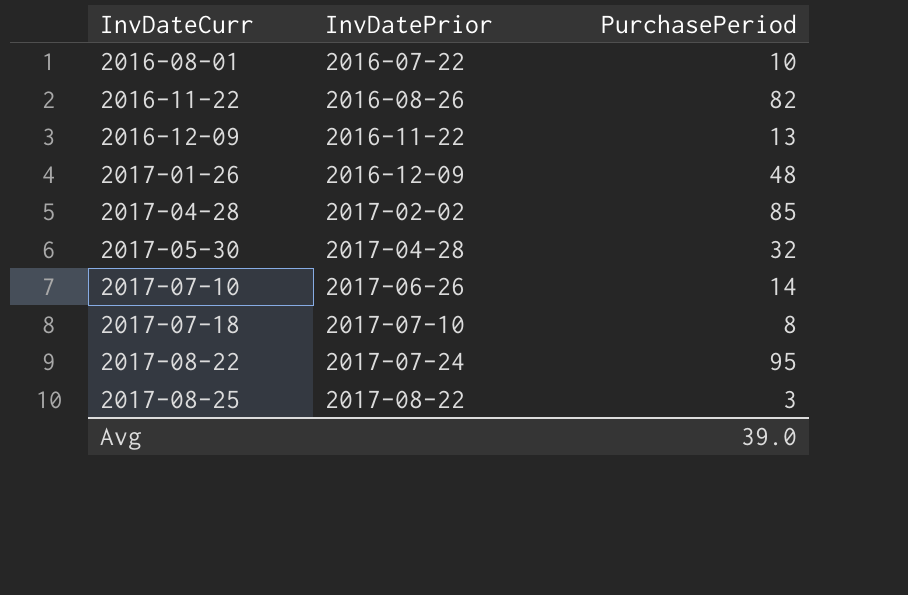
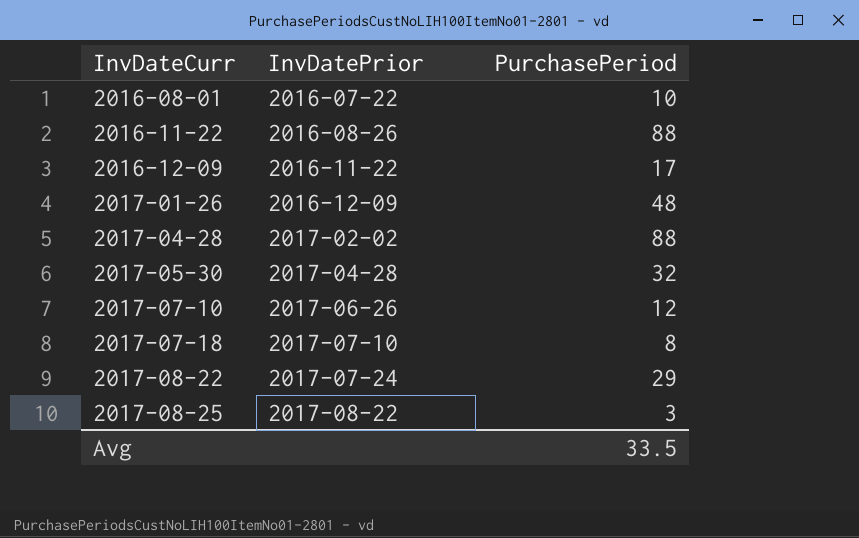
2016-11-22 | PurchasePeriod: 82 -> 88
2016-12-09 | PurchasePeriod: 13 -> 17
2017-04-28 | PurchasePeriod: 85 -> 88
2017-07-10 | PurchasePeriod: 14 -> 12
2017-08-22 | PurchasePeriod: 95 -> 29
Avg | PurchasePeriod: 39.0 -> 33.5

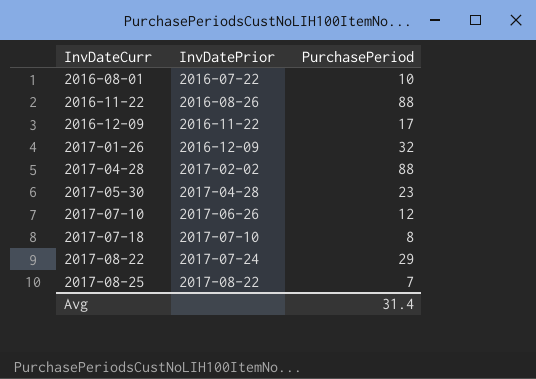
2017-01-26 | PurchasePeriod: 48 -> 32
2017-05-30 | PurchasePeriod: 32 -> 23
2017-08-25 | PurchasePeriod: 3 -> 7
Avg | PurchasePeriod: 33.5 -> 31.4

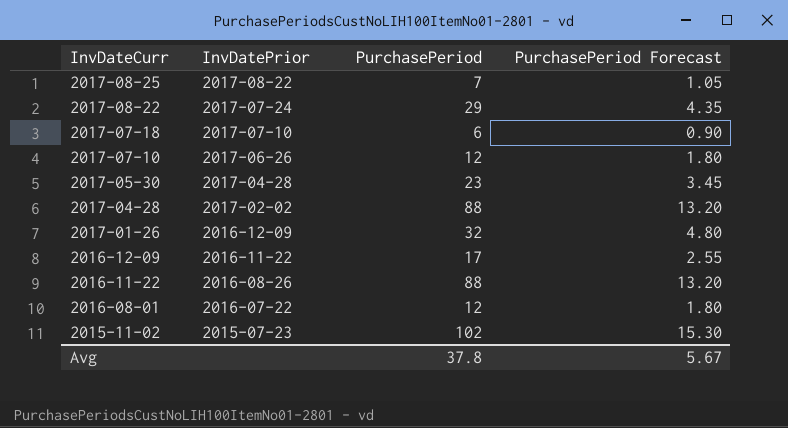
row order: InvDateCurr ascending -> InvDateCurr descending
column PurchasePeriod Forecast | formula: none -> [PurchasePeriod] * 0.15
2017-07-18 | PurchasePeriod: 8 -> 6
2016-08-01 | PurchasePeriod: 10 -> 12
row 2015-11-02: none -> 2015-07-23 | 102 | 15.30
Avg | PurchasePeriod: 31.4 -> 37.8

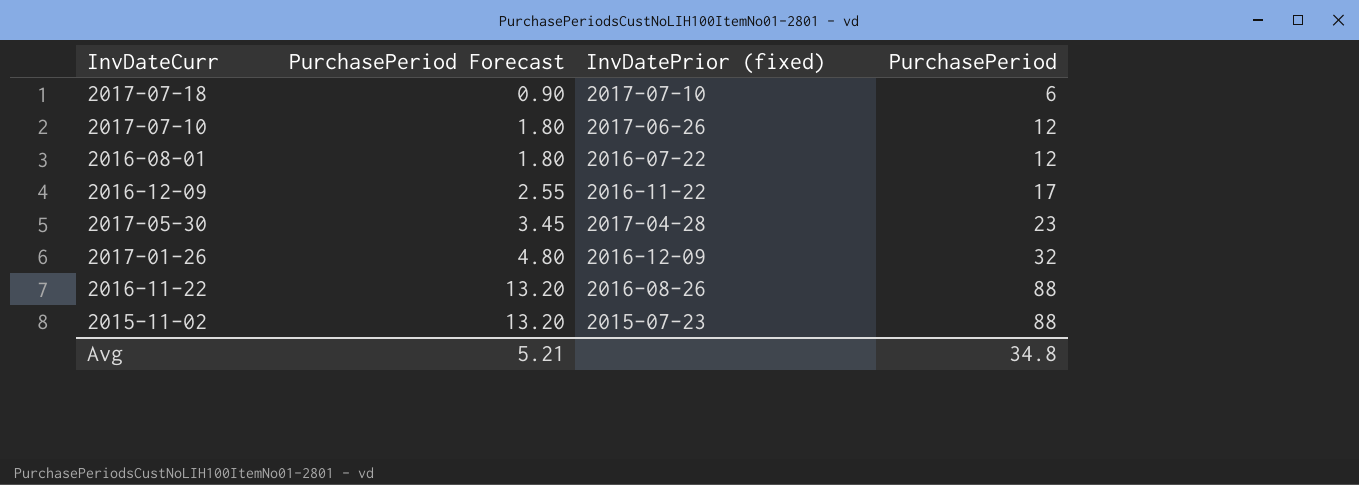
row order: InvDateCurr descending -> PurchasePeriod Forecast ascending
column PurchasePeriod Forecast | position: 4 -> 2
column name: InvDatePrior -> InvDatePrior (fixed)
row 2017-08-25: 2017-08-22 | 7 | 1.05 -> none
row 2017-08-22: 2017-07-24 | 29 | 4.35 -> none
row 2017-04-28: 2017-02-02 | 88 | 13.20 -> none
2015-11-02 | PurchasePeriod Forecast: 15.30 -> 13.20
2015-11-02 | PurchasePeriod: 102 -> 88
Avg | PurchasePeriod Forecast: 5.67 -> 5.21
Avg | PurchasePeriod: 37.8 -> 34.8

